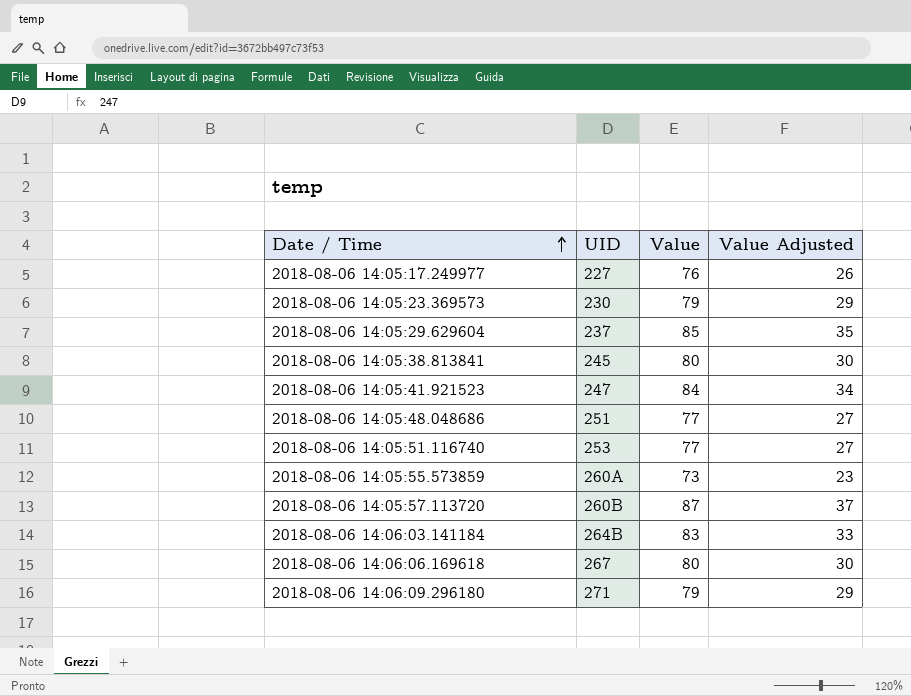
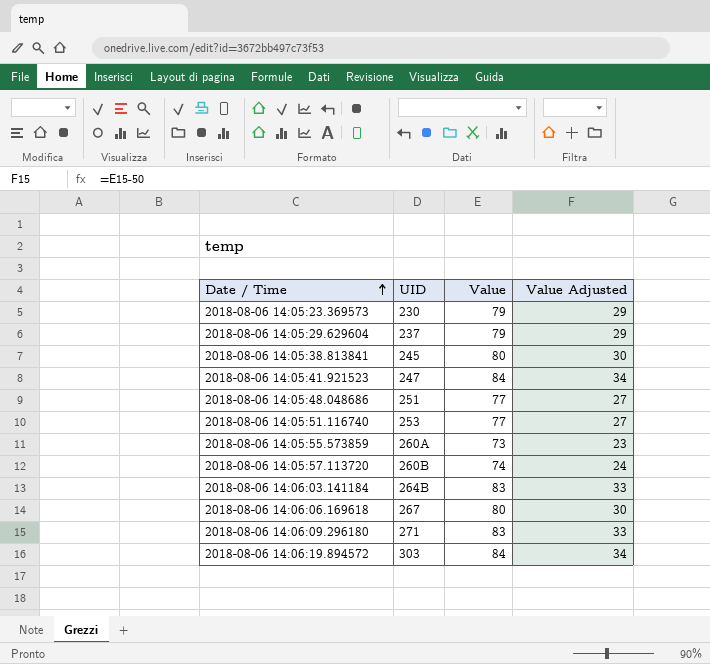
row 2018-08-06 14:05:17.249977: 227 | 76 | 26 -> none
2018-08-06 14:05:29.629604 | Value: 85 -> 79
2018-08-06 14:05:29.629604 | Value Adjusted: 35 -> 29
2018-08-06 14:05:57.113720 | Value: 87 -> 74
2018-08-06 14:05:57.113720 | Value Adjusted: 37 -> 24
2018-08-06 14:06:09.296180 | Value: 79 -> 83
2018-08-06 14:06:09.296180 | Value Adjusted: 29 -> 33
row 2018-08-06 14:06:19.894572: none -> 303 | 84 | 34

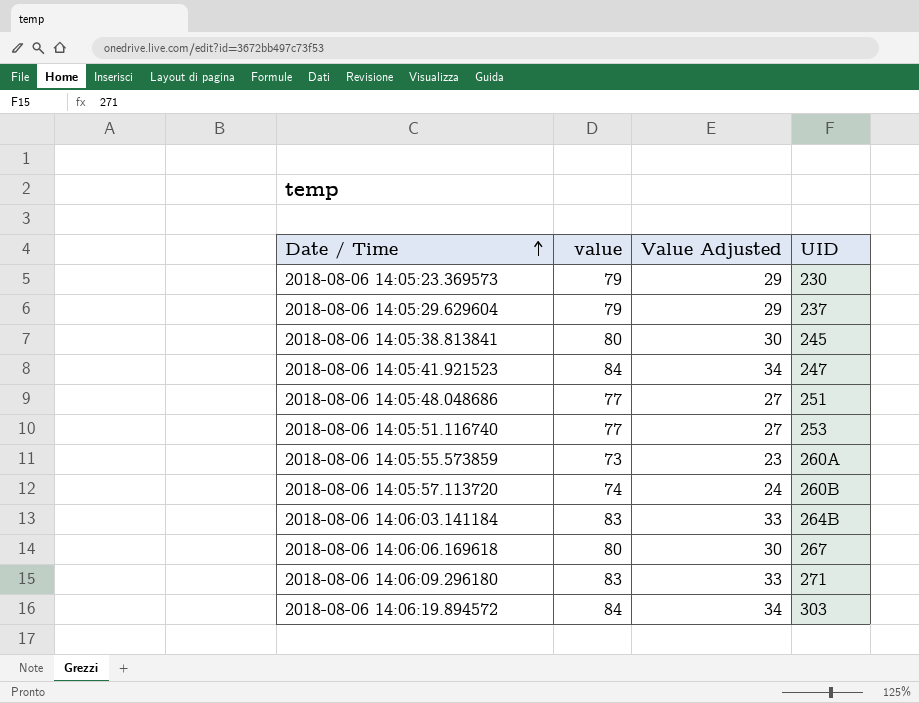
column name: Value -> value
column UID | position: 2 -> 4

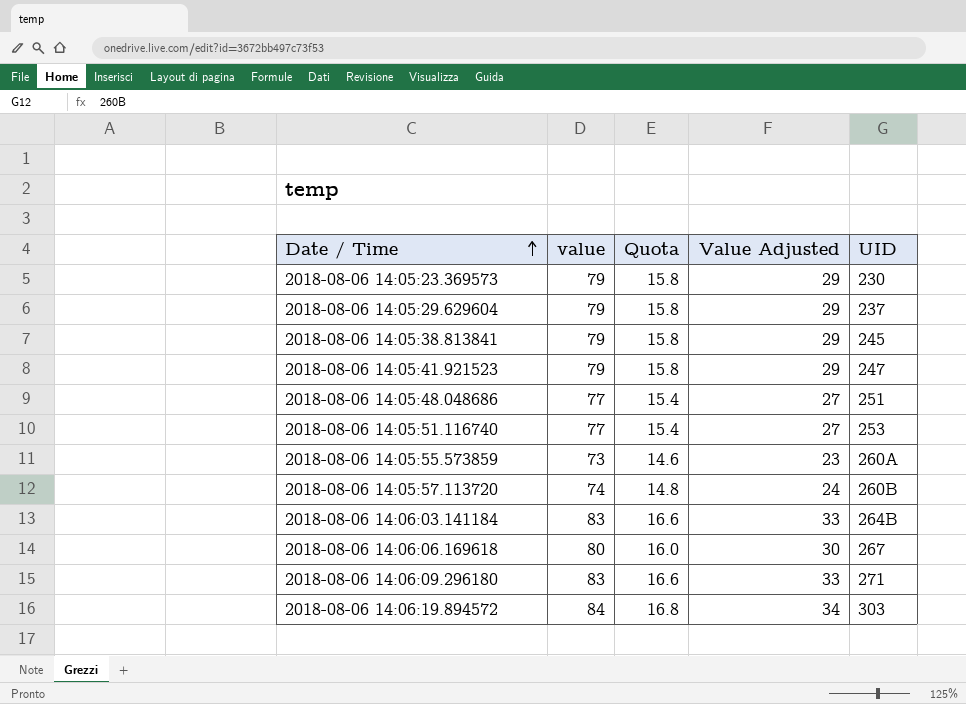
column Quota | formula: none -> [value] * 0.2
2018-08-06 14:05:38.813841 | value: 80 -> 79
2018-08-06 14:05:38.813841 | Value Adjusted: 30 -> 29
2018-08-06 14:05:41.921523 | value: 84 -> 79
2018-08-06 14:05:41.921523 | Value Adjusted: 34 -> 29

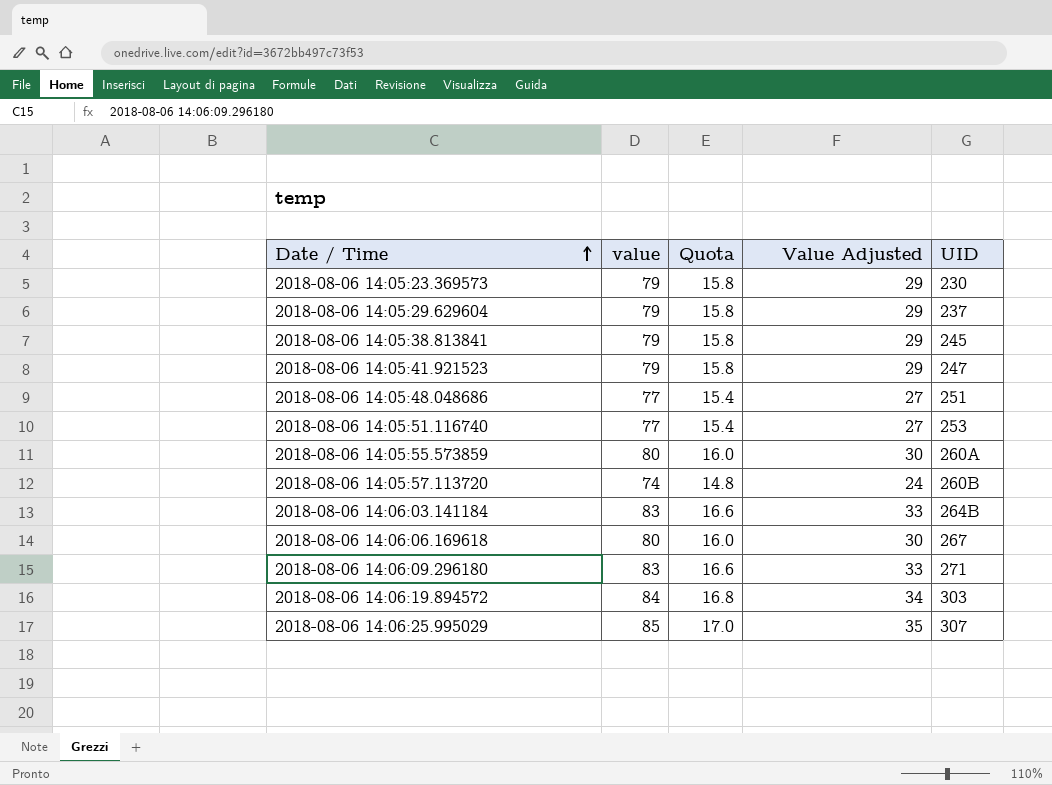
2018-08-06 14:05:55.573859 | value: 73 -> 80
2018-08-06 14:05:55.573859 | Quota: 14.6 -> 16.0
2018-08-06 14:05:55.573859 | Value Adjusted: 23 -> 30
row 2018-08-06 14:06:25.995029: none -> 85 | 17.0 | 35 | 307

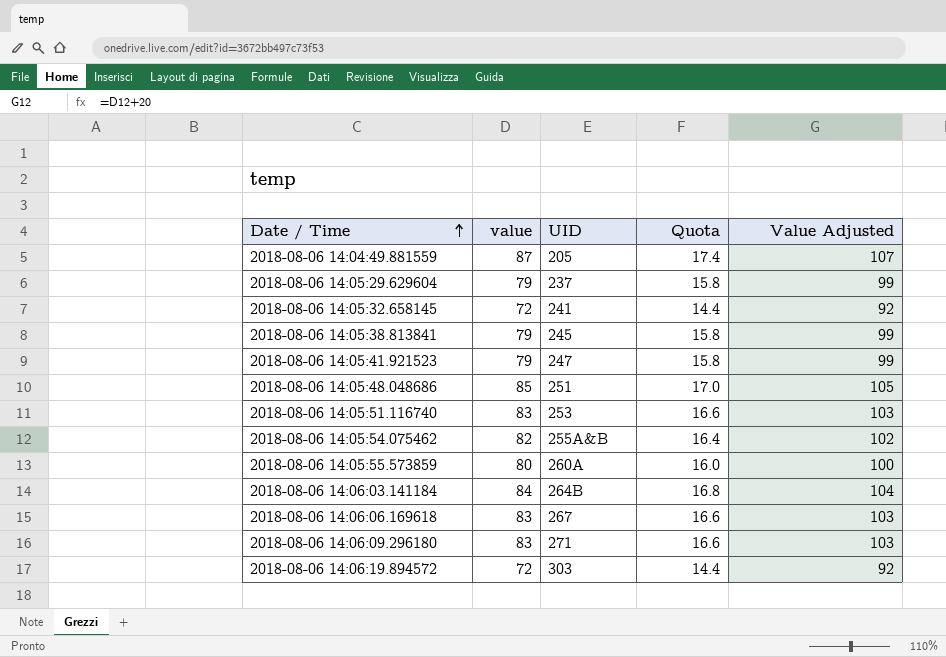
column UID | position: 5 -> 3
column Value Adjusted | formula: [value] - 50 -> [value] + 20
row 2018-08-06 14:05:23.369573: 79 | 15.8 | 29 | 230 -> none
row 2018-08-06 14:05:57.113720: 74 | 14.8 | 24 | 260B -> none
row 2018-08-06 14:06:25.995029: 85 | 17.0 | 35 | 307 -> none
row 2018-08-06 14:04:49.881559: none -> 87 | 205 | 17.4 | 107
row 2018-08-06 14:05:32.658145: none -> 72 | 241 | 14.4 | 92
2018-08-06 14:05:48.048686 | value: 77 -> 85
2018-08-06 14:05:48.048686 | Quota: 15.4 -> 17.0
2018-08-06 14:05:51.116740 | value: 77 -> 83
2018-08-06 14:05:51.116740 | Quota: 15.4 -> 16.6
row 2018-08-06 14:05:54.075462: none -> 82 | 255A&B | 16.4 | 102
2018-08-06 14:06:03.141184 | value: 83 -> 84
2018-08-06 14:06:03.141184 | Quota: 16.6 -> 16.8
2018-08-06 14:06:06.169618 | value: 80 -> 83
2018-08-06 14:06:06.169618 | Quota: 16.0 -> 16.6
2018-08-06 14:06:19.894572 | value: 84 -> 72
2018-08-06 14:06:19.894572 | Quota: 16.8 -> 14.4

